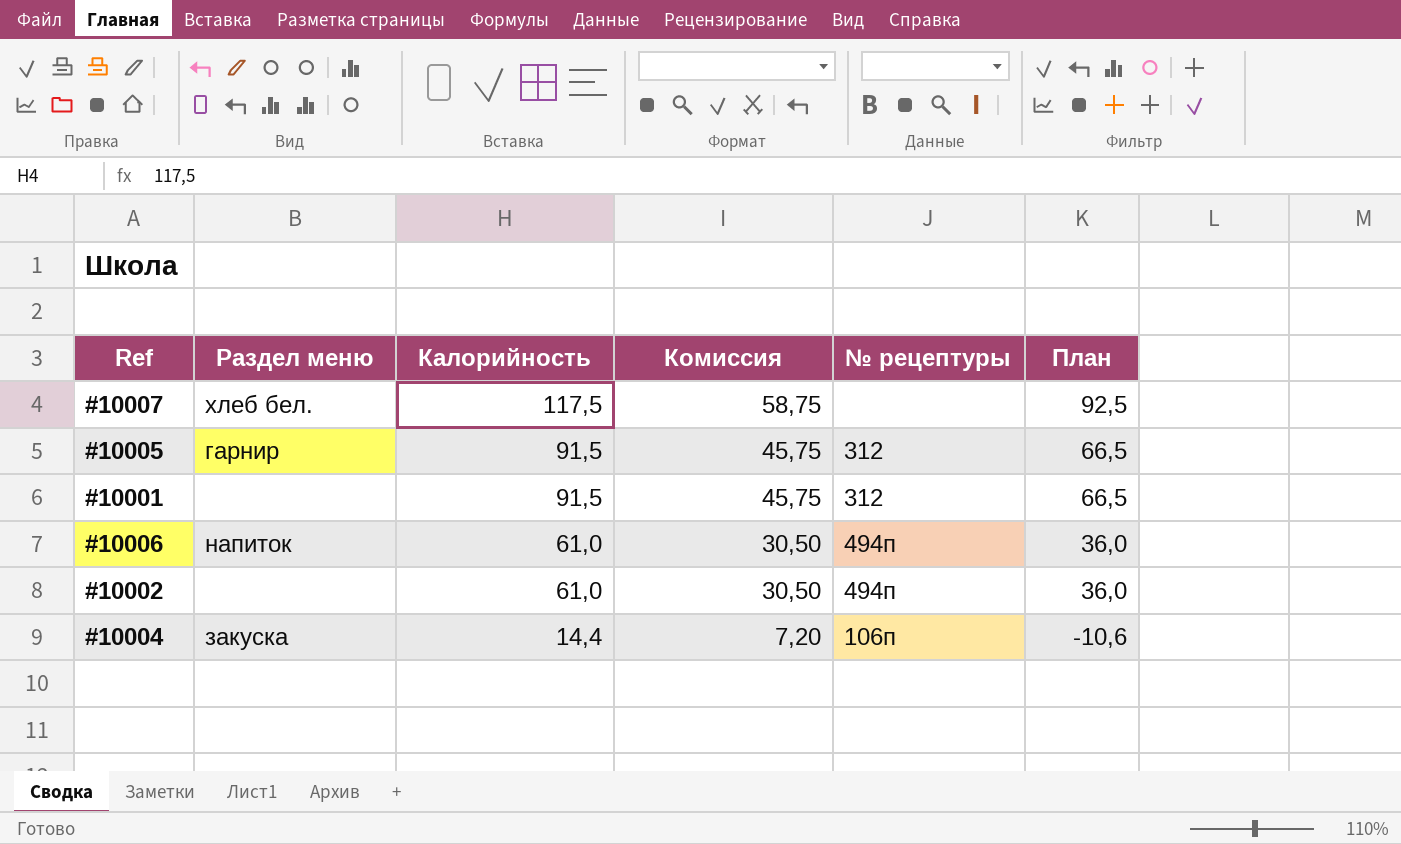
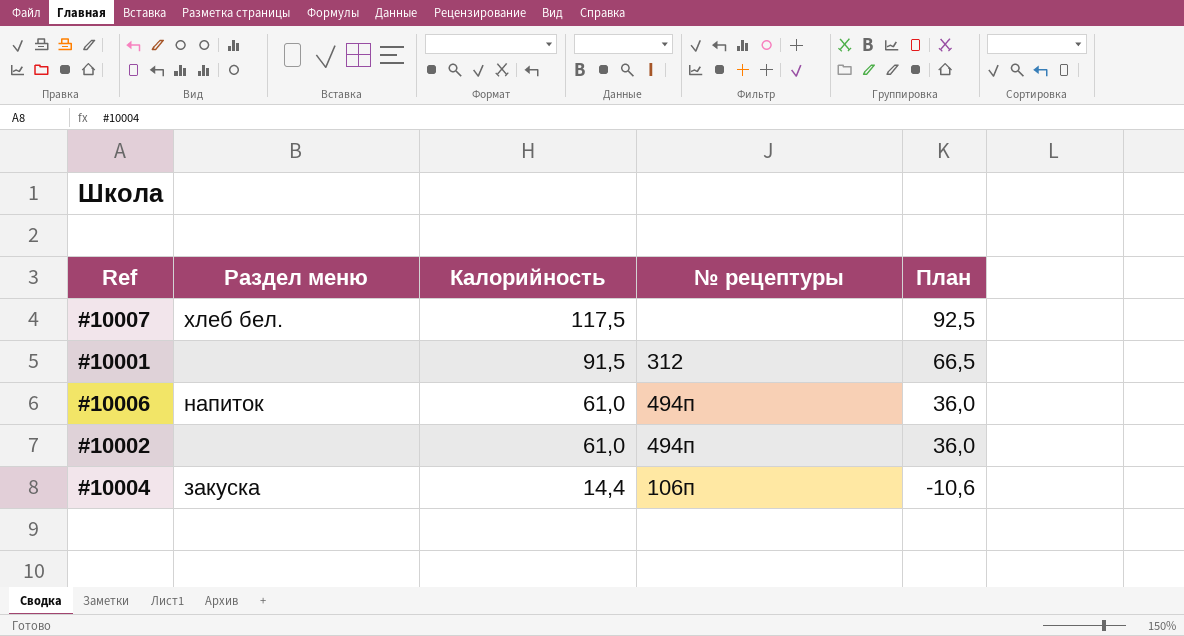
column Комиссия | formula: [Калорийность] * 0,5 -> none
row #10005: гарнир | 91,5 | 45,75 | 312 | 66,5 -> none

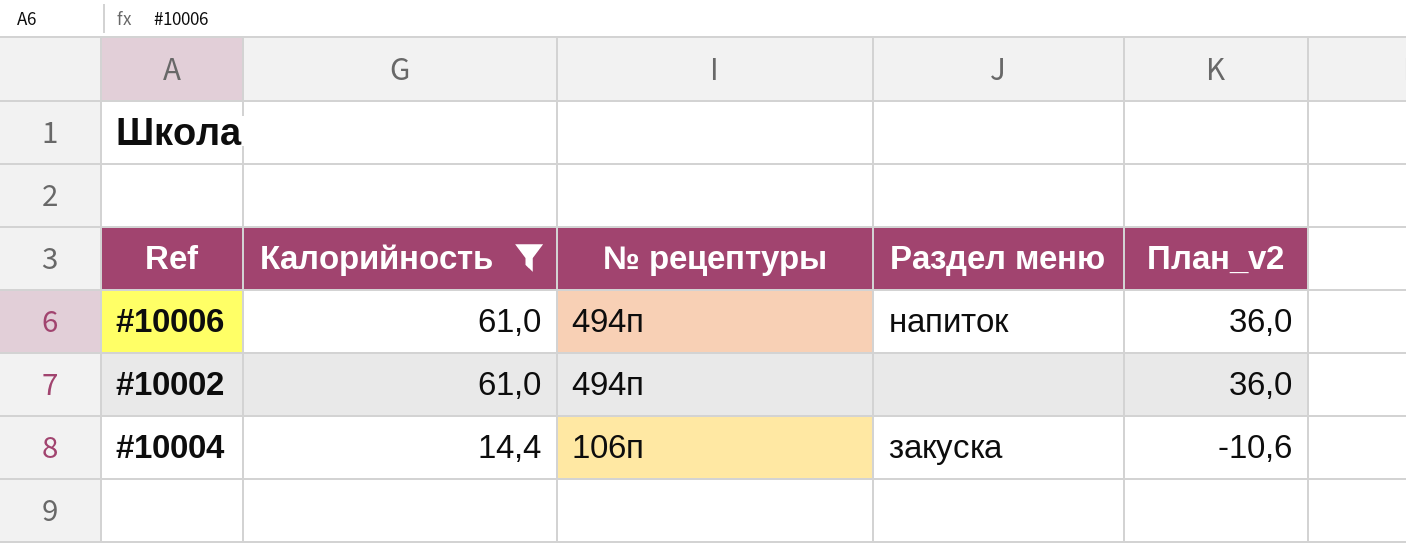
filter: none -> Калорийность <= 61,0
column Раздел меню | position: 2 -> 4
column name: План -> План_v2

